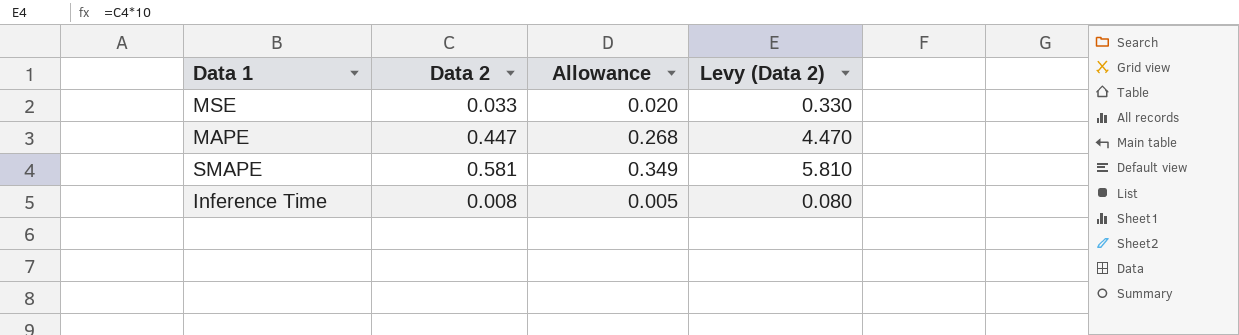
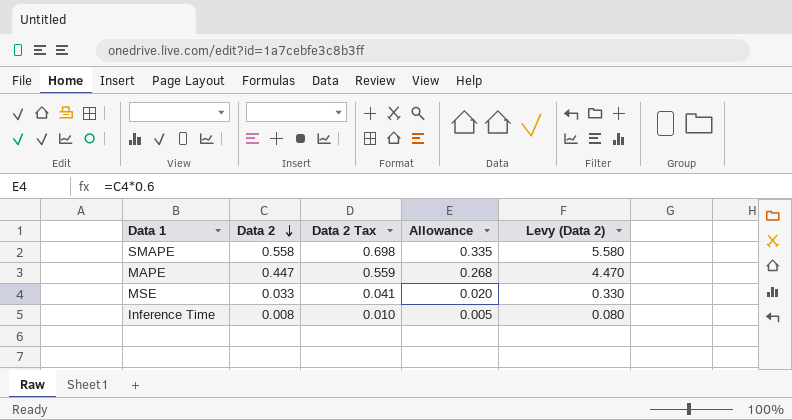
row order: none -> Data 2 descending
column Data 2 Tax | formula: none -> [Data 2] * 1.25
SMAPE | Data 2: 0.581 -> 0.558
SMAPE | Allowance: 0.349 -> 0.335
SMAPE | Levy (Data 2): 5.810 -> 5.580

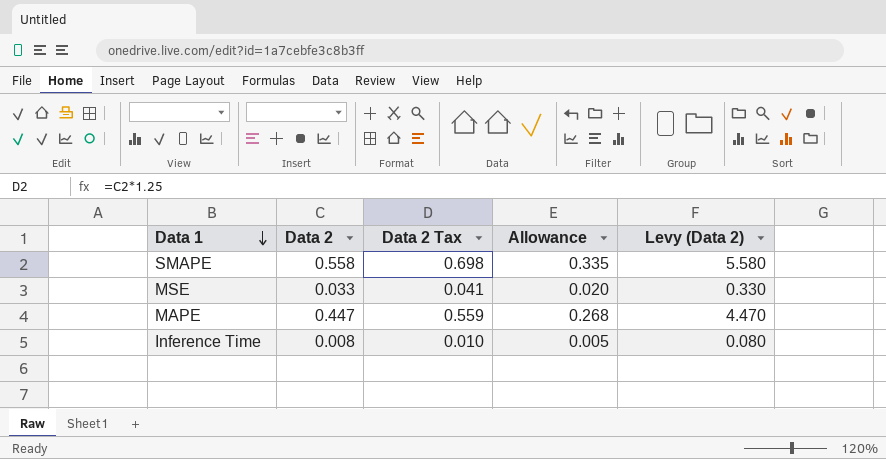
row order: Data 2 descending -> Data 1 descending

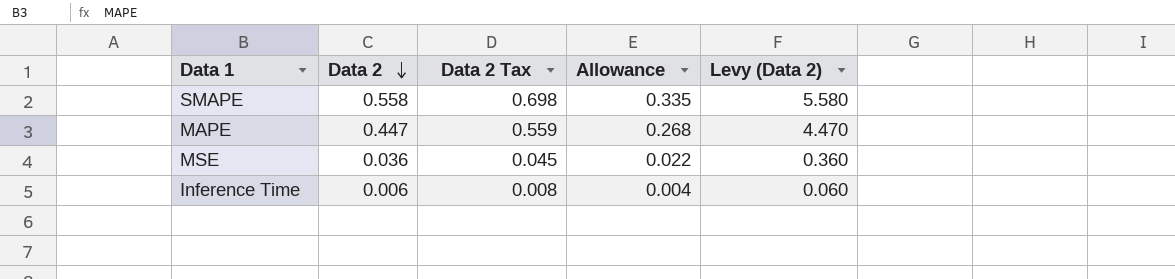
row order: Data 1 descending -> Data 2 descending
MSE | Data 2: 0.033 -> 0.036
MSE | Data 2 Tax: 0.041 -> 0.045
MSE | Allowance: 0.020 -> 0.022
MSE | Levy (Data 2): 0.330 -> 0.360
Inference Time | Data 2: 0.008 -> 0.006
Inference Time | Data 2 Tax: 0.010 -> 0.008
Inference Time | Allowance: 0.005 -> 0.004
Inference Time | Levy (Data 2): 0.080 -> 0.060

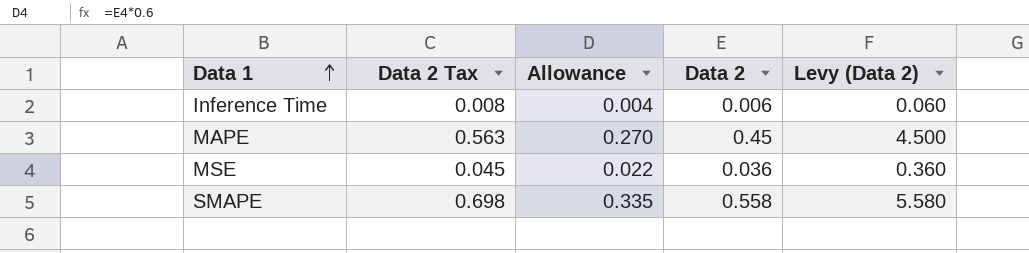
row order: Data 2 descending -> Data 1 ascending
column Data 2 | position: 2 -> 4
MAPE | Data 2 Tax: 0.559 -> 0.563
MAPE | Allowance: 0.268 -> 0.270
MAPE | Data 2: 0.447 -> 0.45
MAPE | Levy (Data 2): 4.470 -> 4.500

